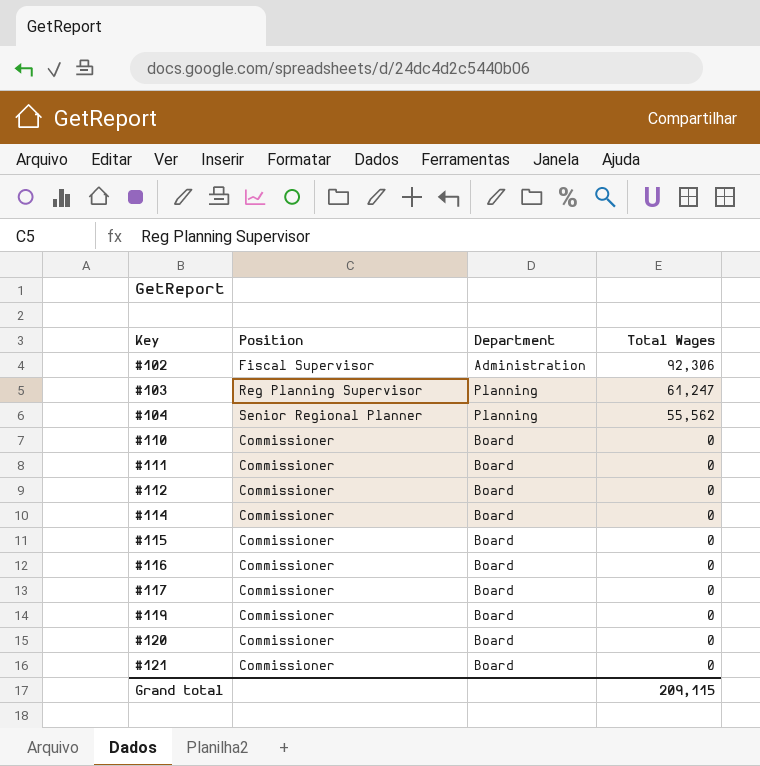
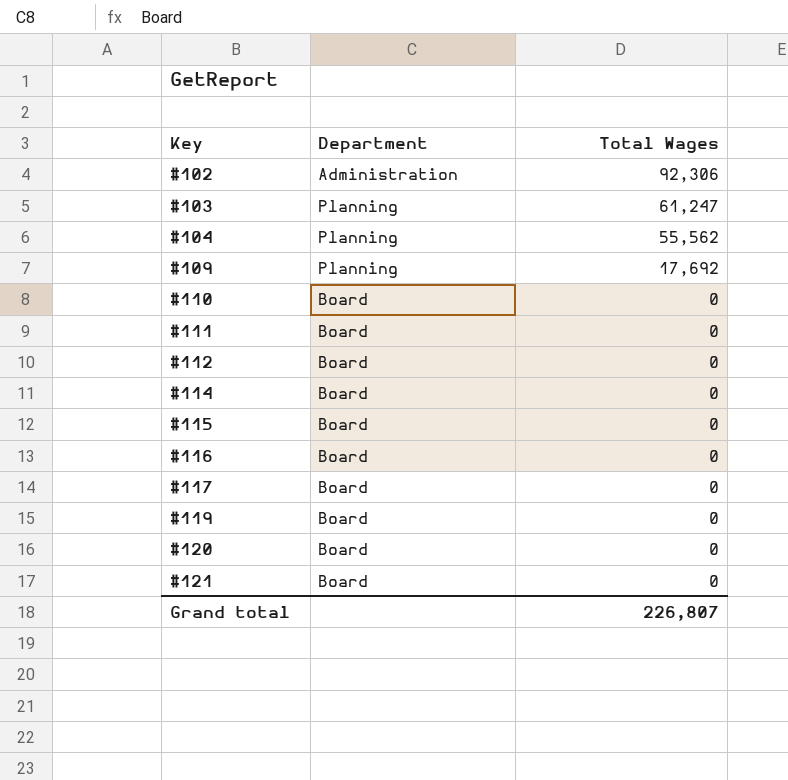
column Position | position: 2 -> none
row #109: none -> Planning | 17,692
Grand total | Total Wages: 209,115 -> 226,807

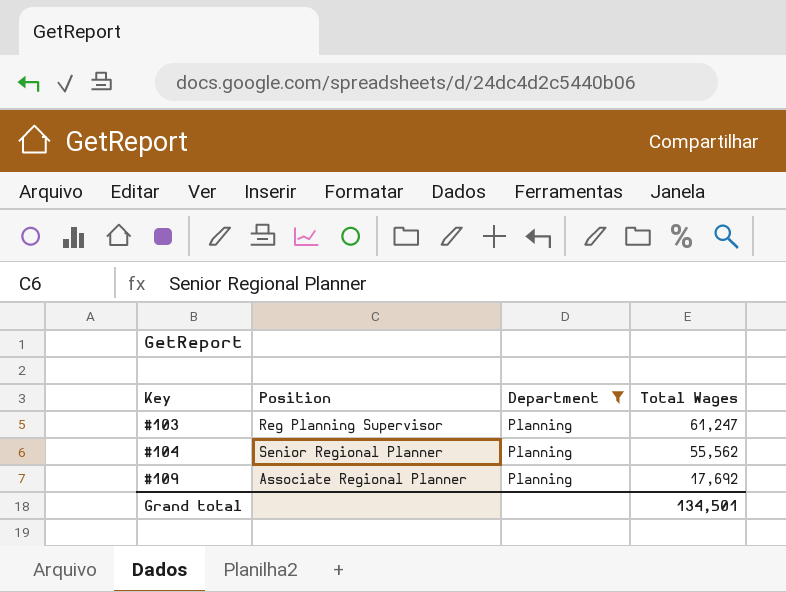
filter: none -> Department = Planning
column Position | position: none -> 2
Grand total | Total Wages: 226,807 -> 134,501

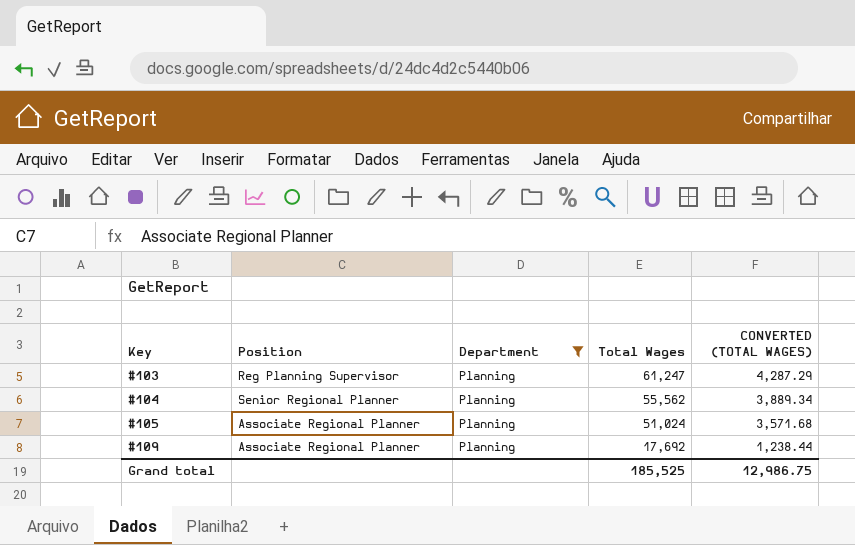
column CONVERTED (TOTAL WAGES) | formula: none -> [Total Wages] * 0.07
row #105: none -> Associate Regional Planner | Planning | 51,024 | 3,571.68
Grand total | Total Wages: 134,501 -> 185,525

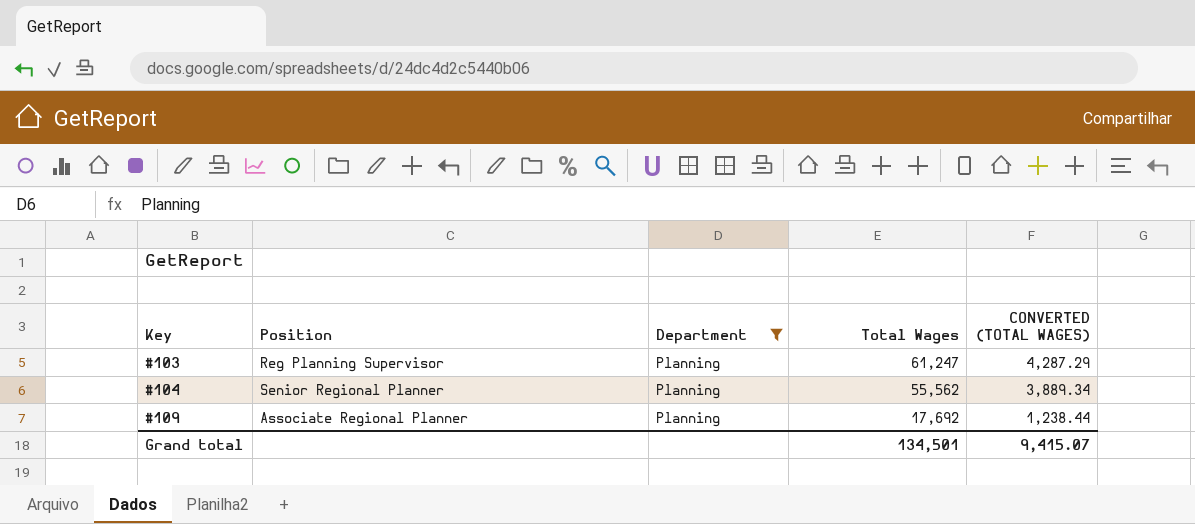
row #105: Associate Regional Planner | Planning | 51,024 | 3,571.68 -> none
Grand total | Total Wages: 185,525 -> 134,501
Grand total | CONVERTED (TOTAL WAGES): 12,986.75 -> 9,415.07

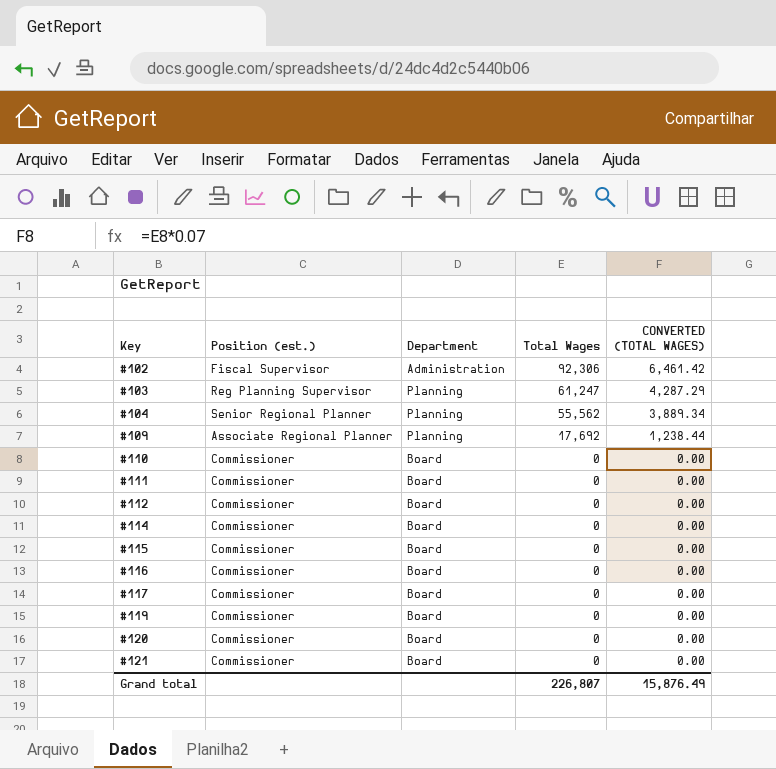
filter: Department = Planning -> none
column name: Position -> Position (est.)
Grand total | Total Wages: 134,501 -> 226,807
Grand total | CONVERTED (TOTAL WAGES): 9,415.07 -> 15,876.49

